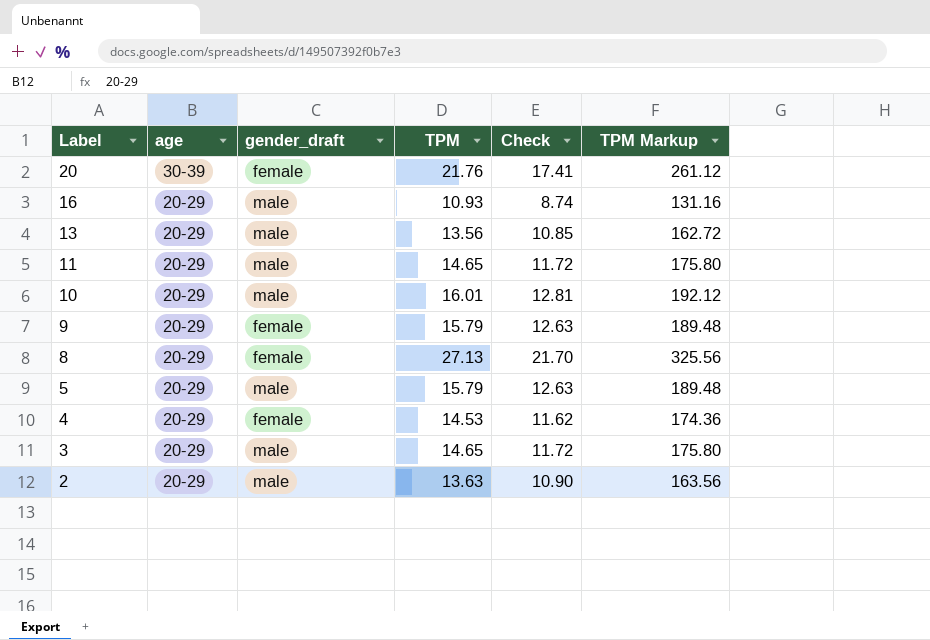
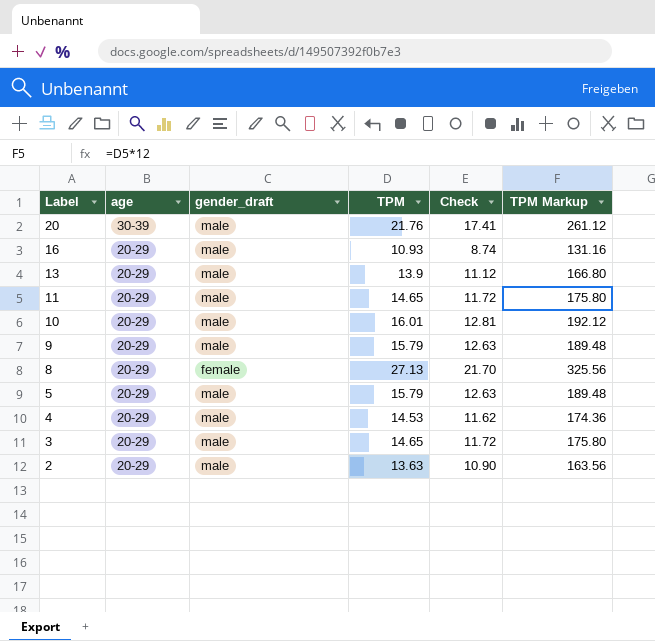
20 | gender_draft: female -> male
13 | TPM: 13.56 -> 13.9
13 | Check: 10.85 -> 11.12
13 | TPM Markup: 162.72 -> 166.80
9 | gender_draft: female -> male
4 | gender_draft: female -> male

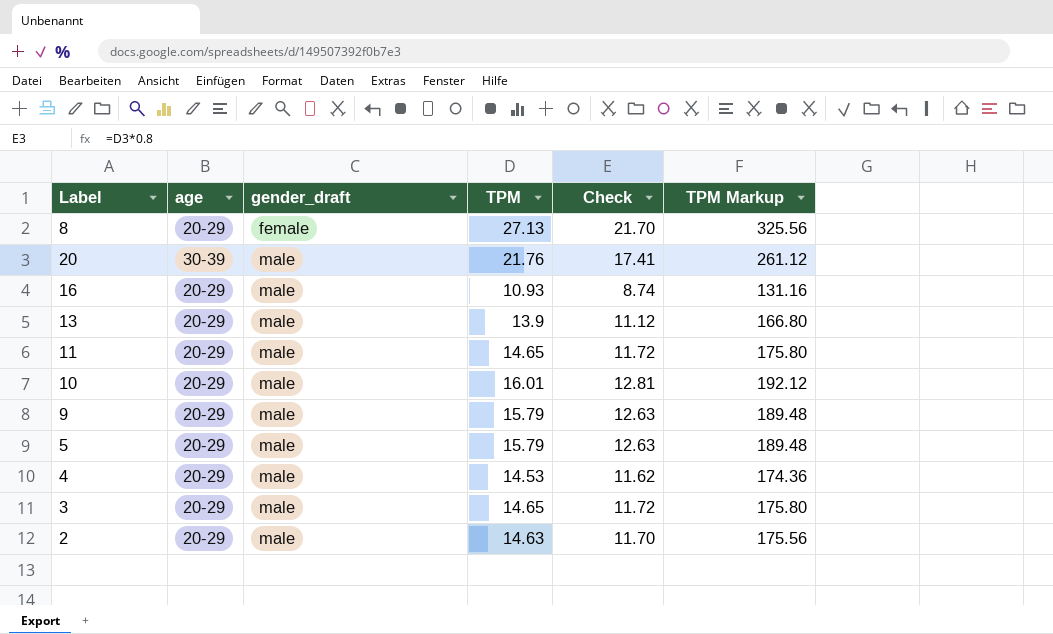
row order: Label descending -> gender_draft ascending
2 | TPM: 13.63 -> 14.63
2 | Check: 10.90 -> 11.70
2 | TPM Markup: 163.56 -> 175.56

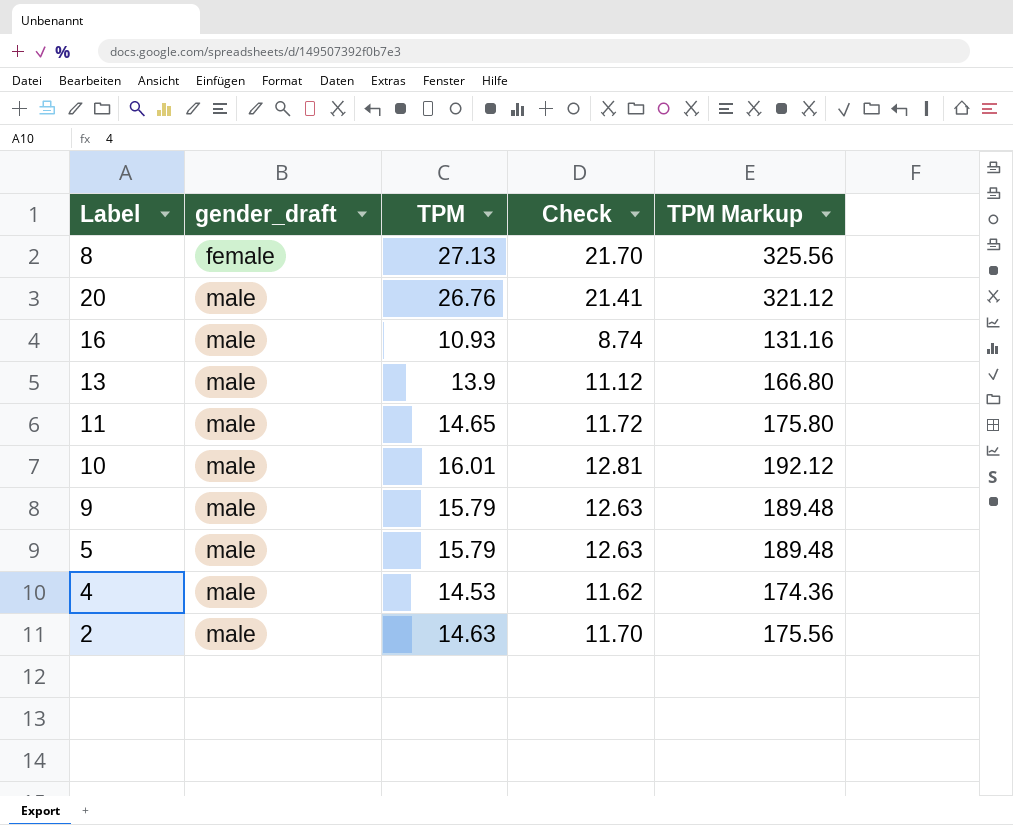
column age | position: 2 -> none
row 3: 20-29 | male | 14.65 | 11.72 | 175.80 -> none
20 | TPM: 21.76 -> 26.76
20 | Check: 17.41 -> 21.41
20 | TPM Markup: 261.12 -> 321.12

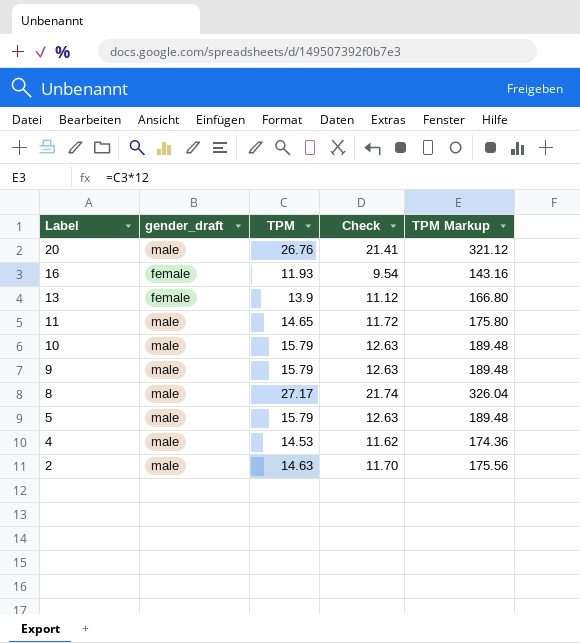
row order: gender_draft ascending -> Label descending
16 | gender_draft: male -> female
16 | TPM: 10.93 -> 11.93
16 | Check: 8.74 -> 9.54
16 | TPM Markup: 131.16 -> 143.16
13 | gender_draft: male -> female
10 | TPM: 16.01 -> 15.79
10 | Check: 12.81 -> 12.63
10 | TPM Markup: 192.12 -> 189.48
8 | gender_draft: female -> male
8 | TPM: 27.13 -> 27.17
8 | Check: 21.70 -> 21.74
8 | TPM Markup: 325.56 -> 326.04

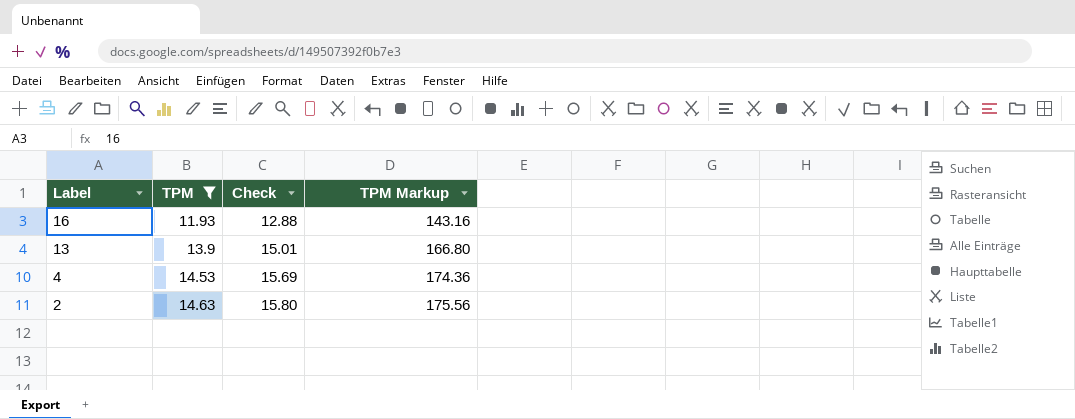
filter: none -> TPM <= 14.63
column gender_draft | position: 2 -> none
column Check | formula: [TPM] * 0.8 -> [TPM] * 1.08

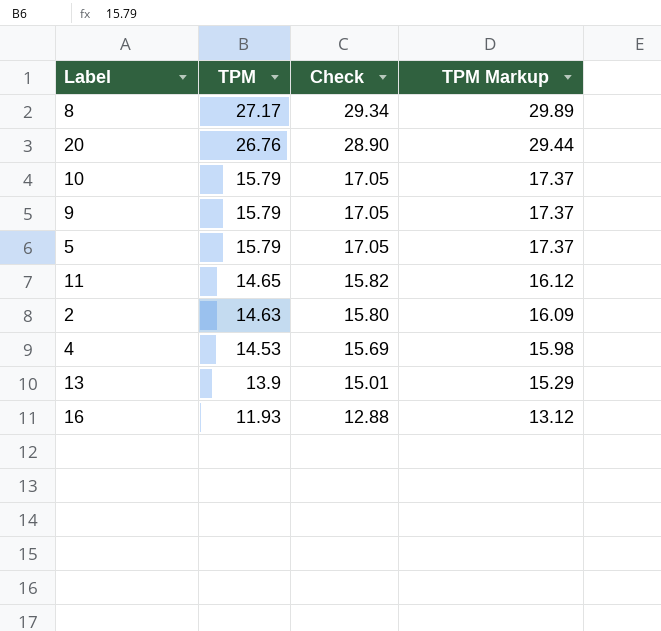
filter: TPM <= 14.63 -> none
row order: Label descending -> TPM descending
column TPM Markup | formula: [TPM] * 12 -> [TPM] * 1.1

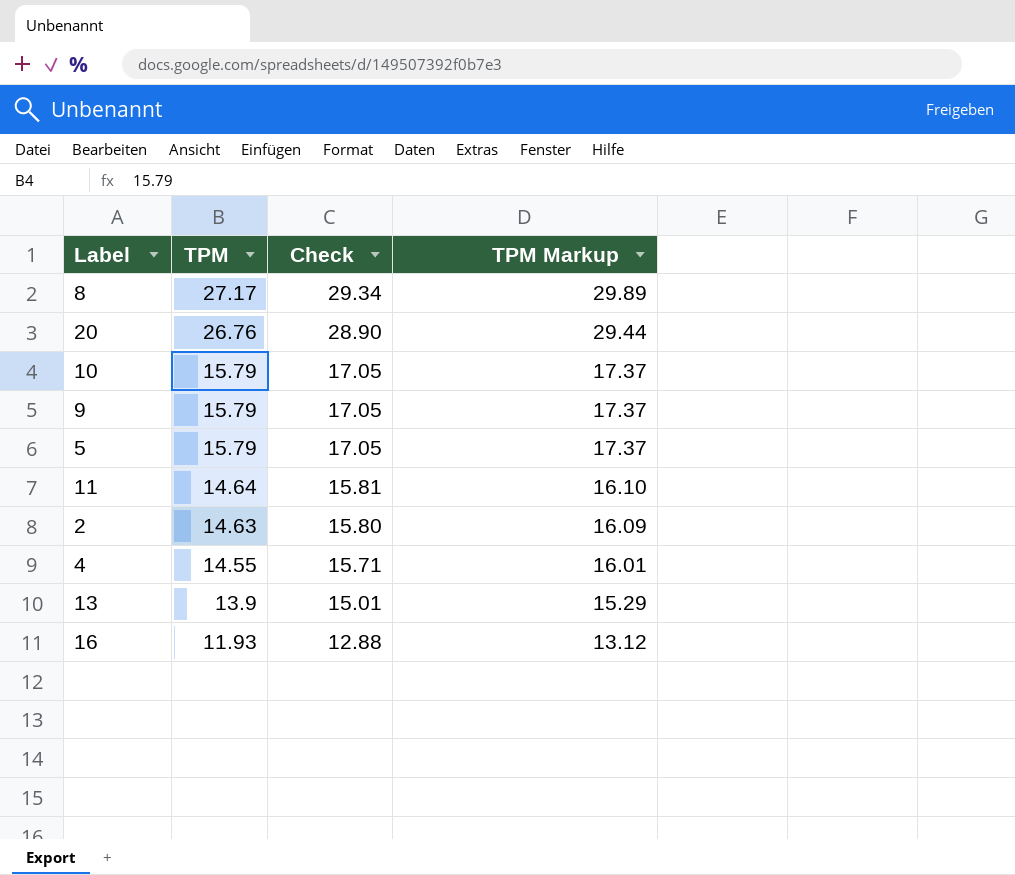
11 | TPM: 14.65 -> 14.64
11 | Check: 15.82 -> 15.81
11 | TPM Markup: 16.12 -> 16.10
4 | TPM: 14.53 -> 14.55
4 | Check: 15.69 -> 15.71
4 | TPM Markup: 15.98 -> 16.01

